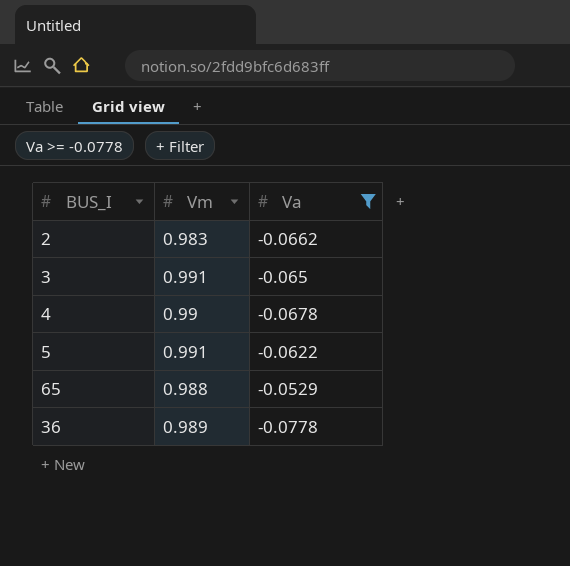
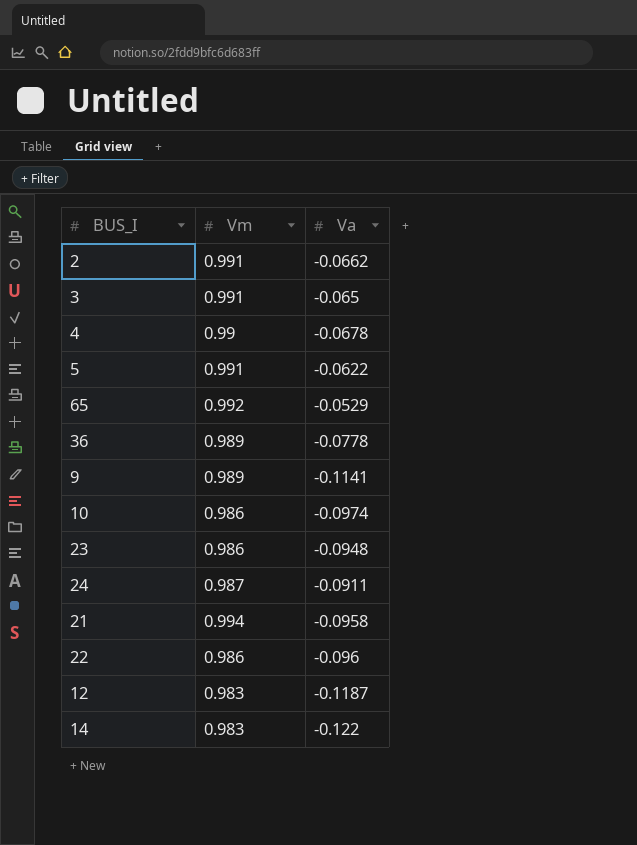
filter: Va >= -0.0778 -> none
2 | Vm: 0.983 -> 0.991
65 | Vm: 0.988 -> 0.992

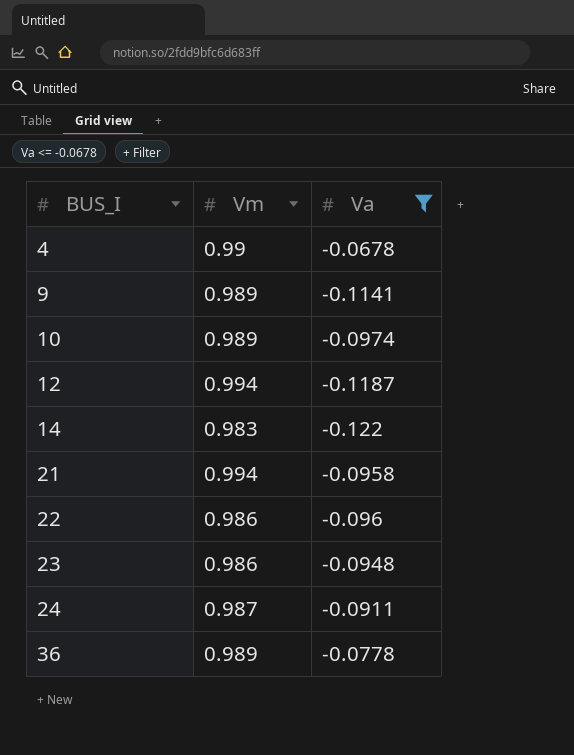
filter: none -> Va <= -0.0678
row order: none -> BUS_I ascending
10 | Vm: 0.986 -> 0.989
12 | Vm: 0.983 -> 0.994

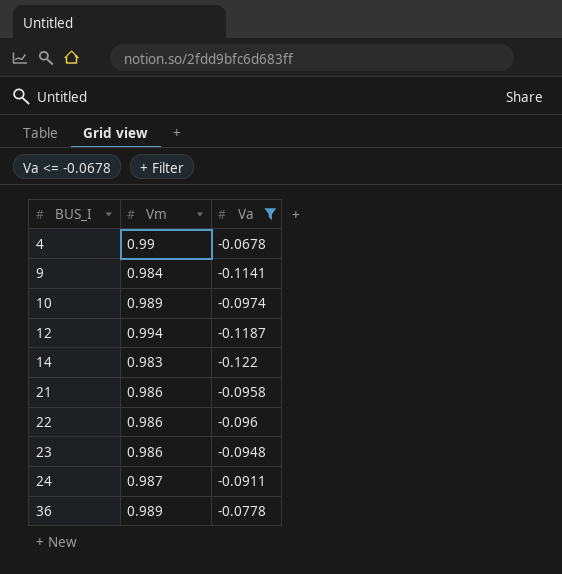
9 | Vm: 0.989 -> 0.984
21 | Vm: 0.994 -> 0.986

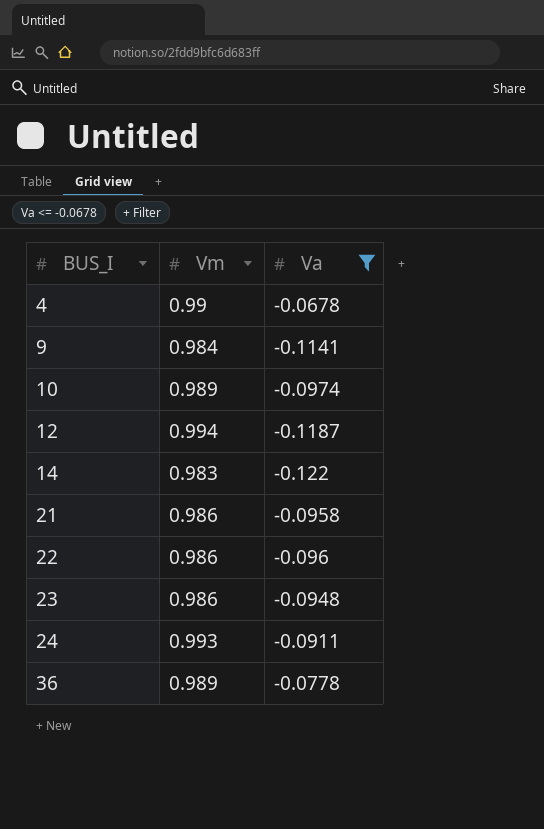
24 | Vm: 0.987 -> 0.993

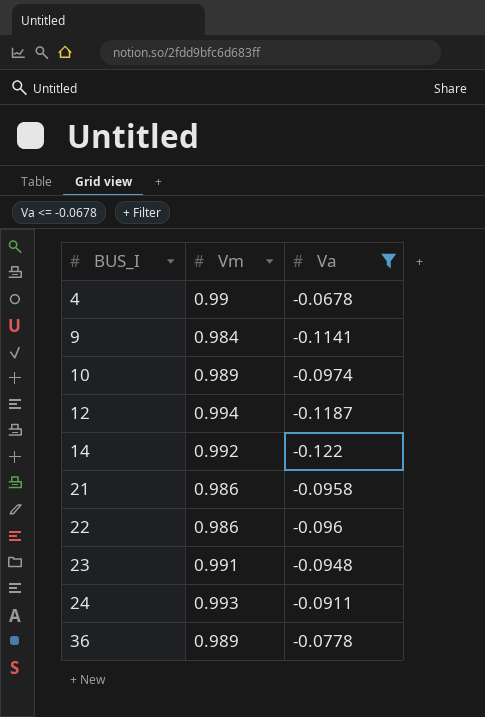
14 | Vm: 0.983 -> 0.992
23 | Vm: 0.986 -> 0.991

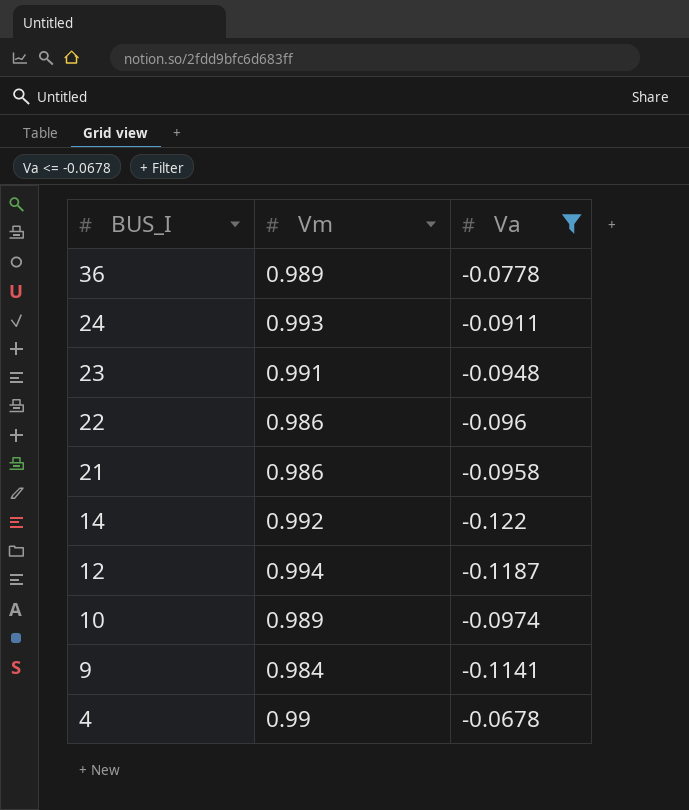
row order: BUS_I ascending -> BUS_I descending

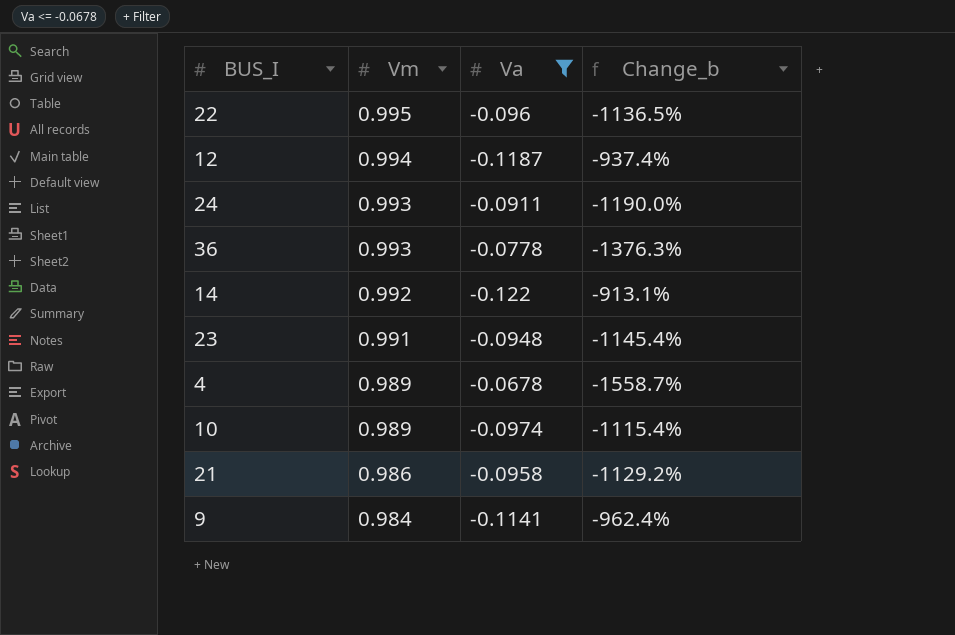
row order: BUS_I descending -> Vm descending
column Change_b | formula: none -> ([Vm] - [Va]) / [Va]
22 | Vm: 0.986 -> 0.995
36 | Vm: 0.989 -> 0.993
4 | Vm: 0.99 -> 0.989

